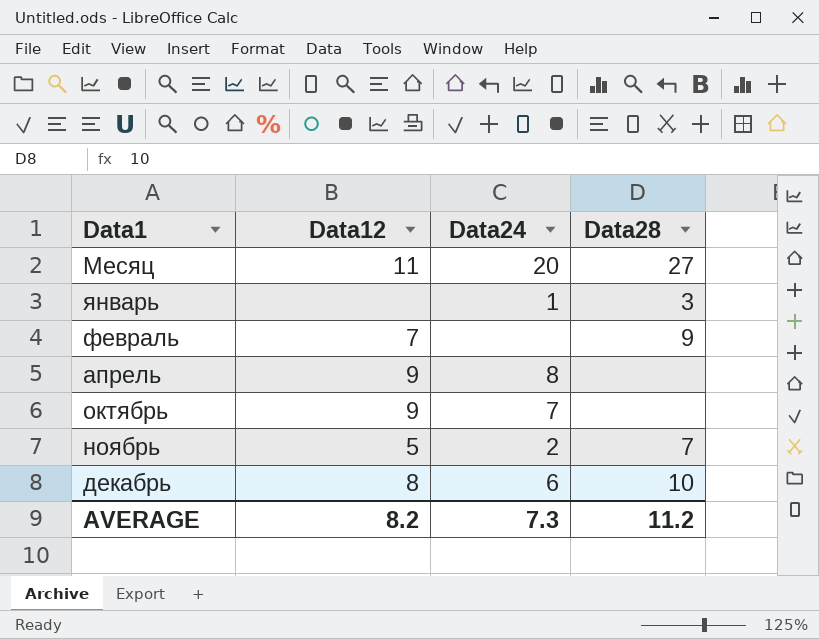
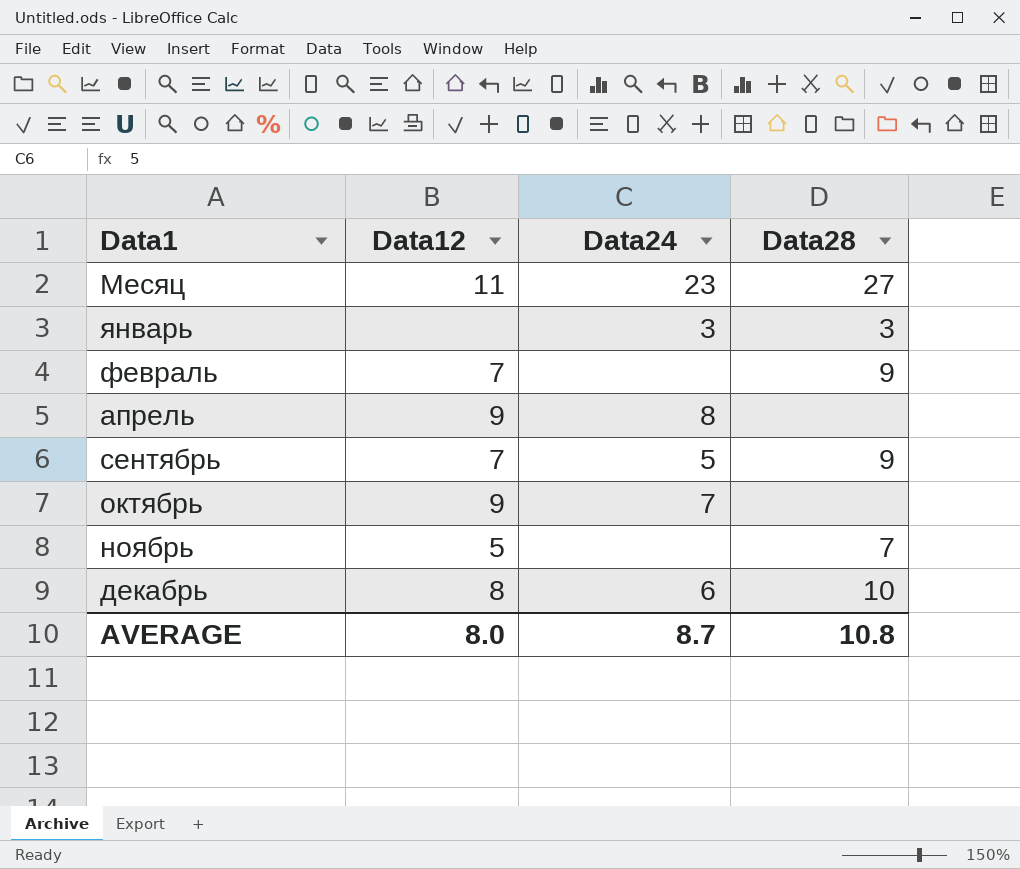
Месяц | Data24: 20 -> 23
январь | Data24: 1 -> 3
row сентябрь: none -> 7 | 5 | 9
ноябрь | Data24: 2 -> none
AVERAGE | Data12: 8.2 -> 8.0
AVERAGE | Data24: 7.3 -> 8.7
AVERAGE | Data28: 11.2 -> 10.8

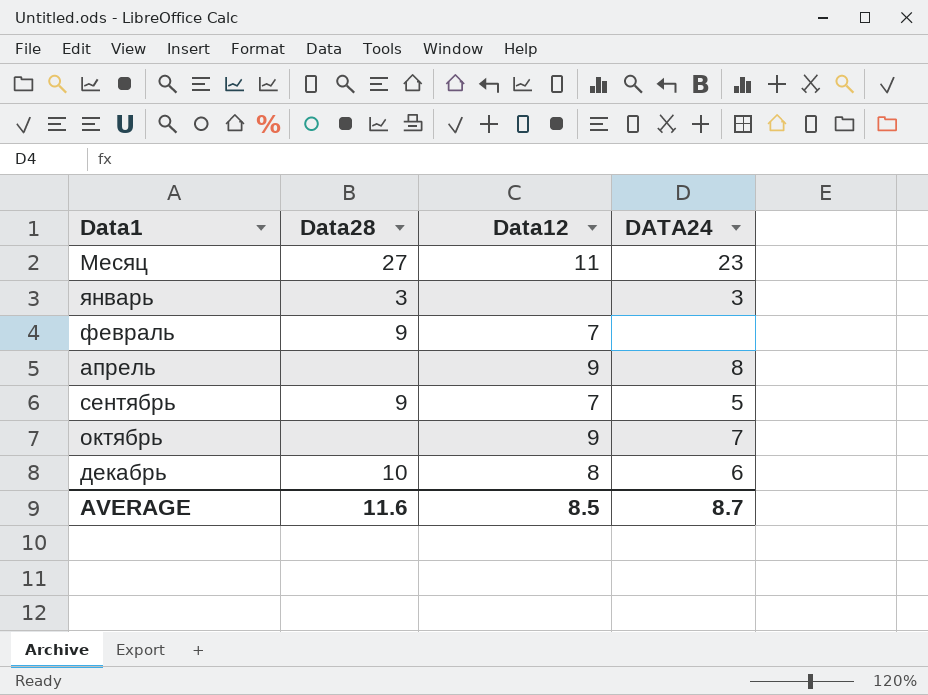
column Data28 | position: 4 -> 2
column name: Data24 -> DATA24
row ноябрь: 5 | none | 7 -> none
AVERAGE | Data28: 10.8 -> 11.6
AVERAGE | Data12: 8.0 -> 8.5

